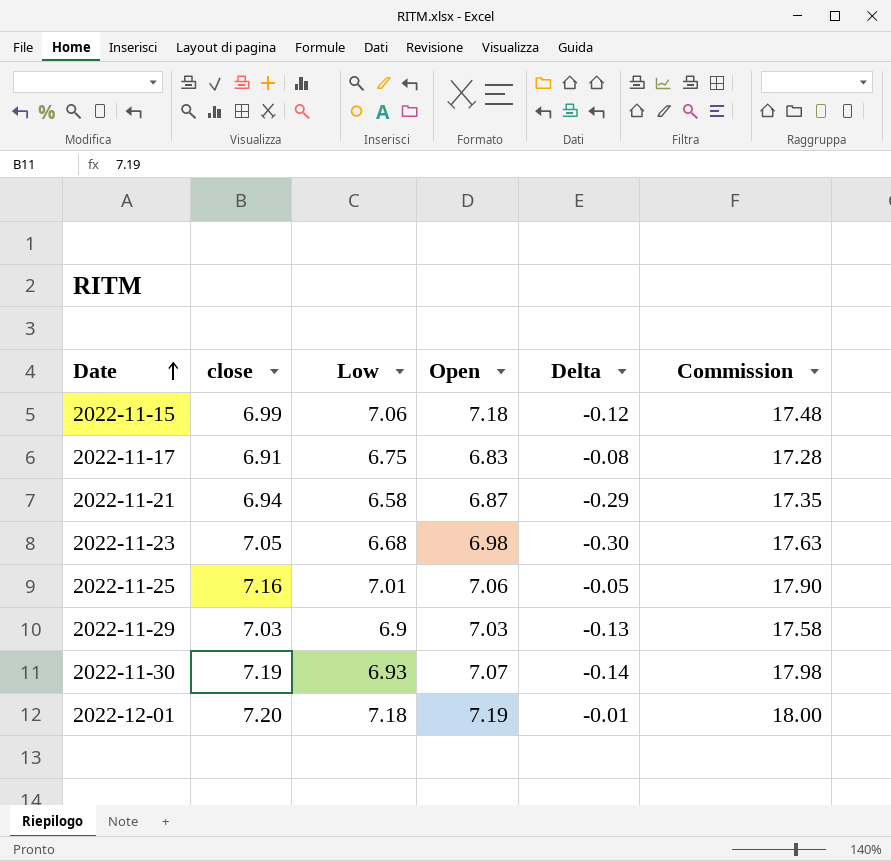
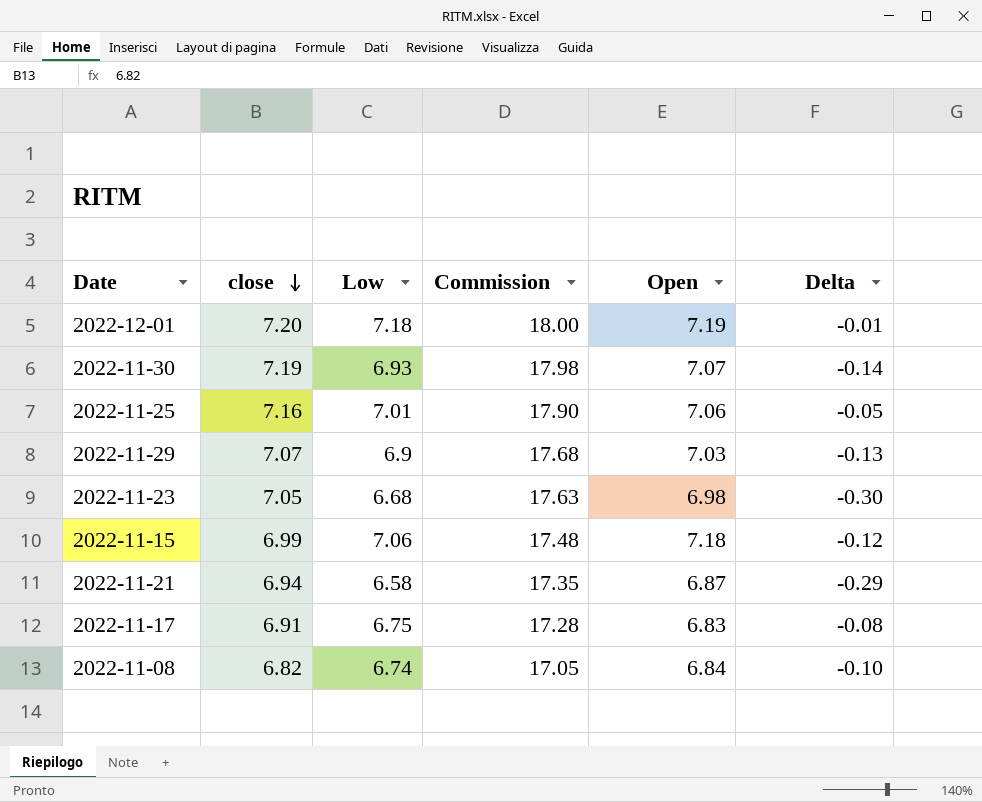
row order: Date ascending -> close descending
column Commission | position: 6 -> 4
2022-11-29 | close: 7.03 -> 7.07
2022-11-29 | Commission: 17.58 -> 17.68
row 2022-11-08: none -> 6.82 | 6.74 | 17.05 | 6.84 | -0.10

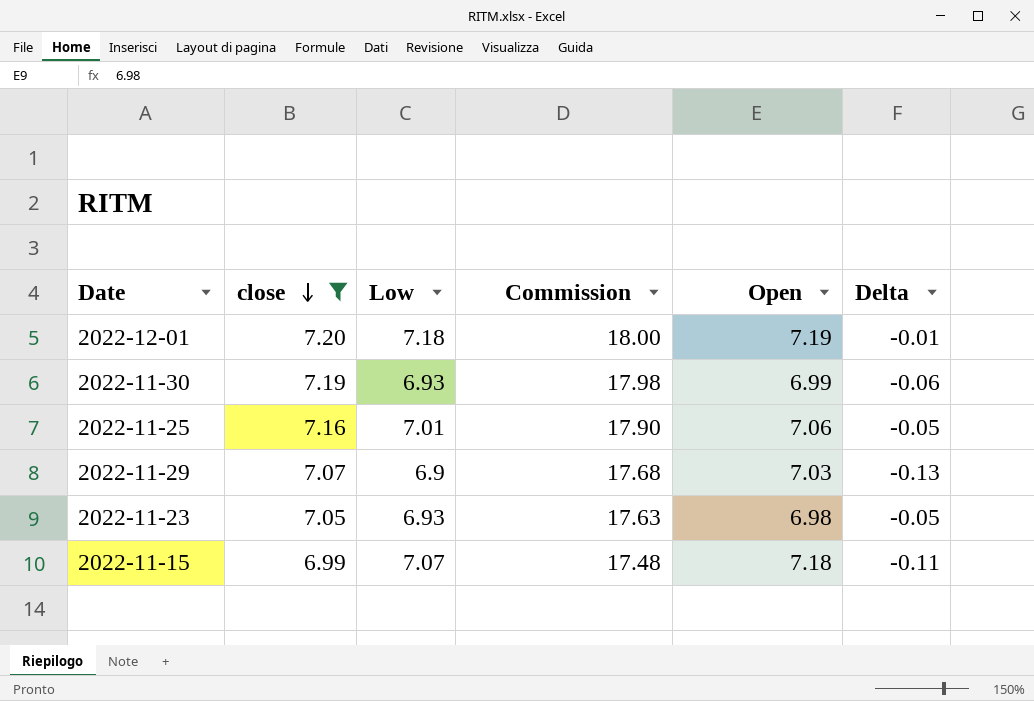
filter: none -> close >= 6.99
2022-11-30 | Open: 7.07 -> 6.99
2022-11-30 | Delta: -0.14 -> -0.06
2022-11-23 | Low: 6.68 -> 6.93
2022-11-23 | Delta: -0.30 -> -0.05
2022-11-15 | Low: 7.06 -> 7.07
2022-11-15 | Delta: -0.12 -> -0.11

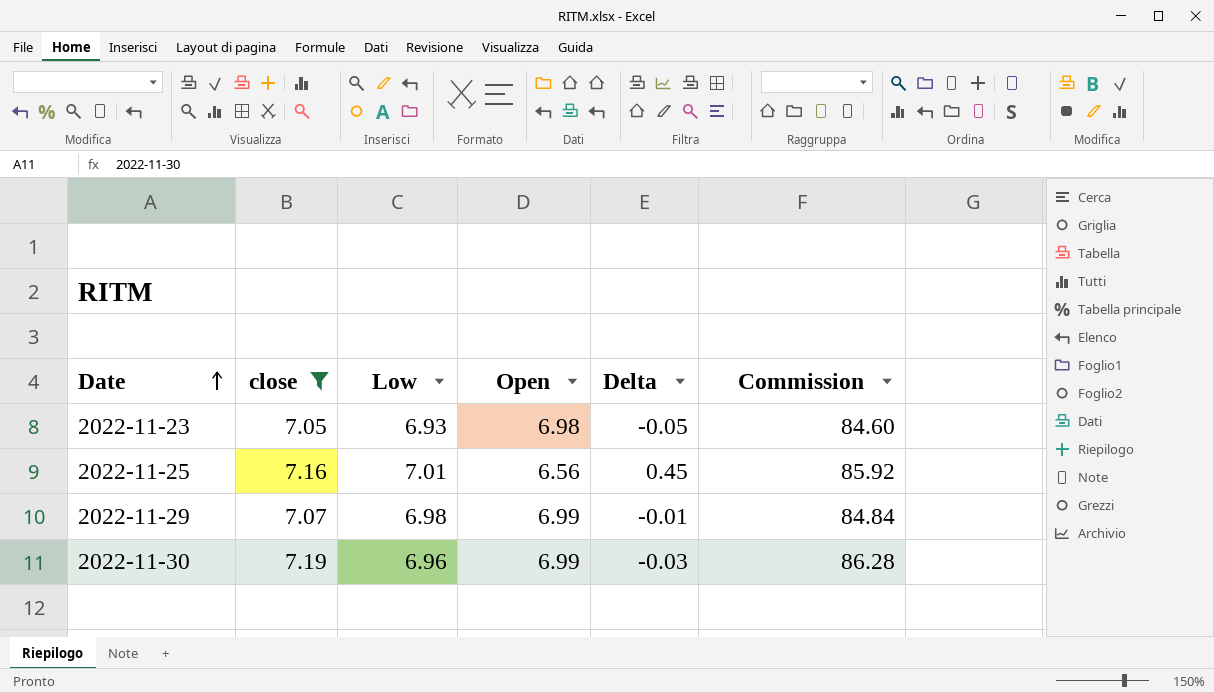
row order: close descending -> Date ascending
column Commission | formula: [close] * 2.5 -> [close] * 12
column Commission | position: 4 -> 6
row 2022-12-01: 7.20 | 7.18 | 18.00 | 7.19 | -0.01 -> none
row 2022-11-15: 6.99 | 7.07 | 17.48 | 7.18 | -0.11 -> none
2022-11-25 | Open: 7.06 -> 6.56
2022-11-25 | Delta: -0.05 -> 0.45
2022-11-29 | Low: 6.9 -> 6.98
2022-11-29 | Open: 7.03 -> 6.99
2022-11-29 | Delta: -0.13 -> -0.01
2022-11-30 | Low: 6.93 -> 6.96
2022-11-30 | Delta: -0.06 -> -0.03

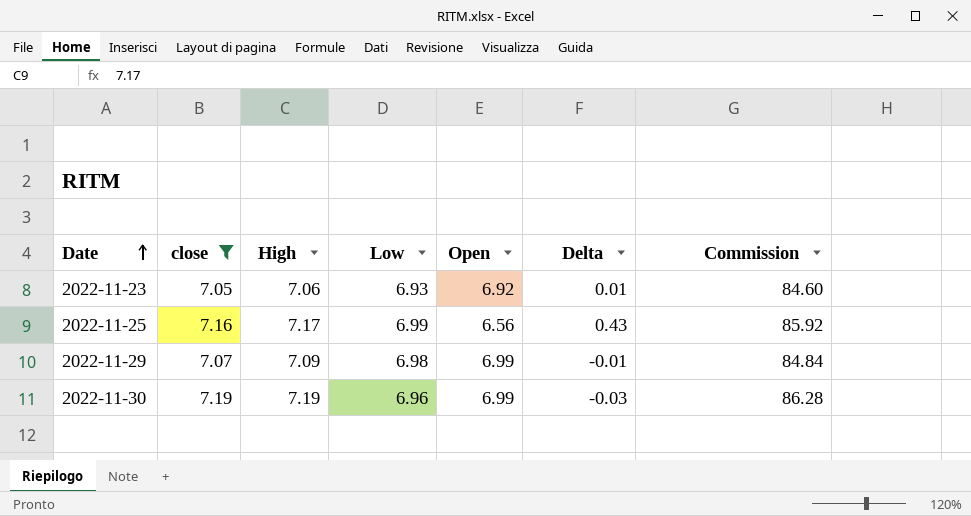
column High | position: none -> 3
2022-11-23 | Open: 6.98 -> 6.92
2022-11-23 | Delta: -0.05 -> 0.01
2022-11-25 | Low: 7.01 -> 6.99
2022-11-25 | Delta: 0.45 -> 0.43

